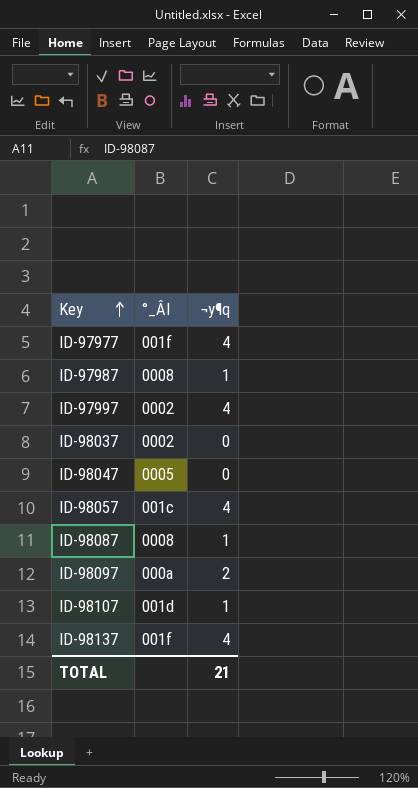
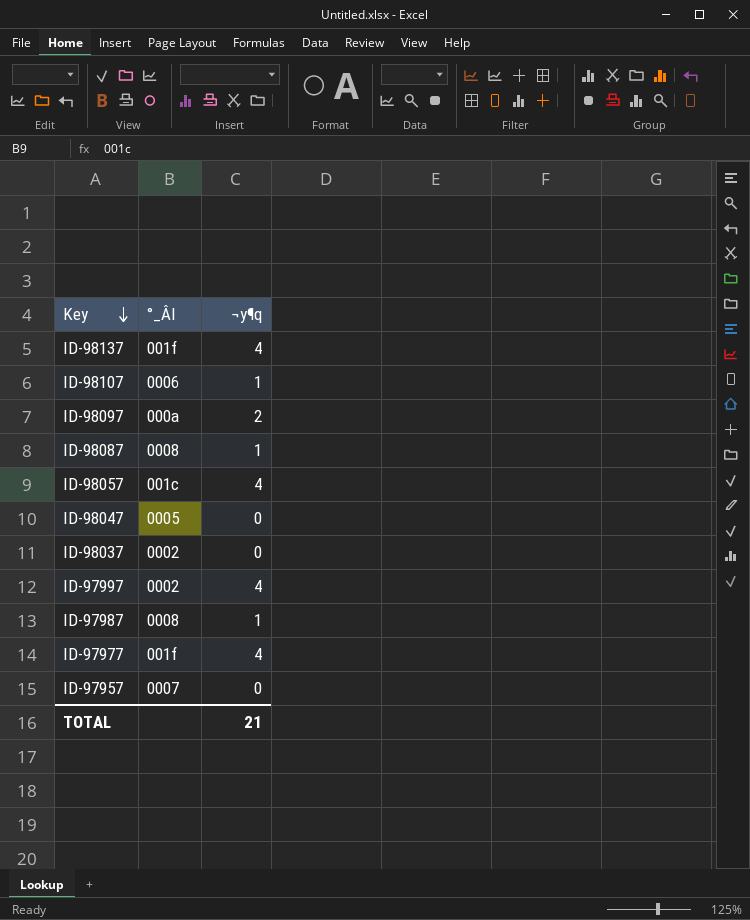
row order: Key ascending -> Key descending
ID-98107 | °_ÂI: 001d -> 0006
row ID-97957: none -> 0007 | 0

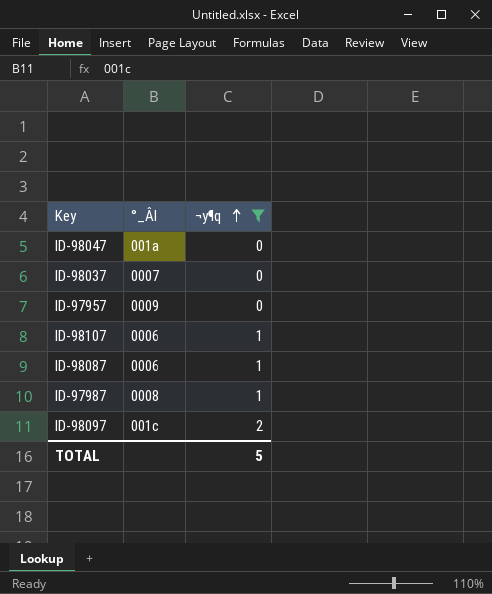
filter: none -> ¬y¶q != 4
row order: Key descending -> ¬y¶q ascending
ID-98047 | °_ÂI: 0005 -> 001a
ID-98037 | °_ÂI: 0002 -> 0007
ID-97957 | °_ÂI: 0007 -> 0009
ID-98087 | °_ÂI: 0008 -> 0006
ID-98097 | °_ÂI: 000a -> 001c
TOTAL | ¬y¶q: 21 -> 5

